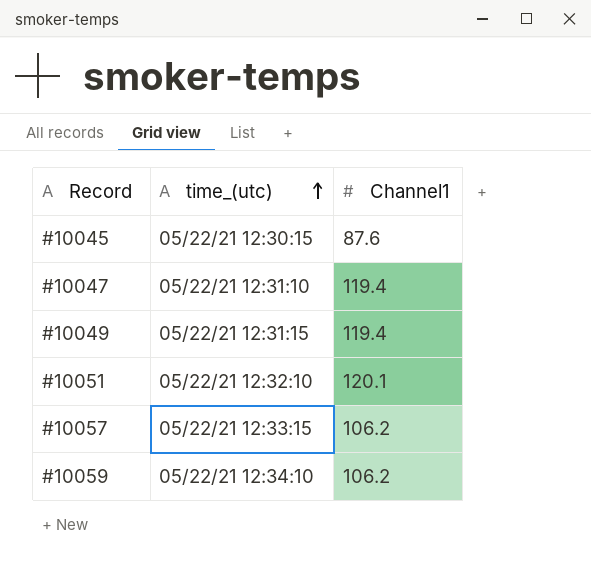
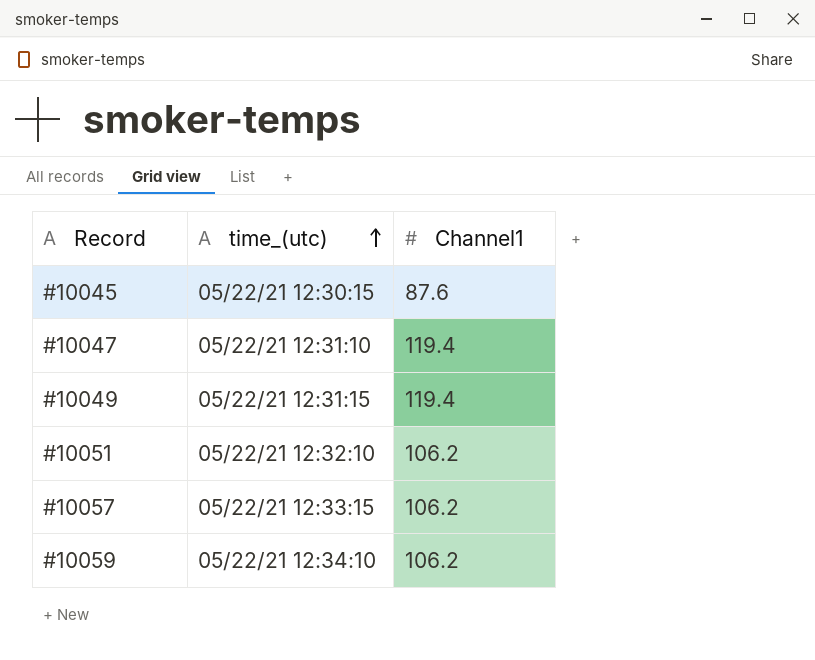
#10051 | Channel1: 120.1 -> 106.2

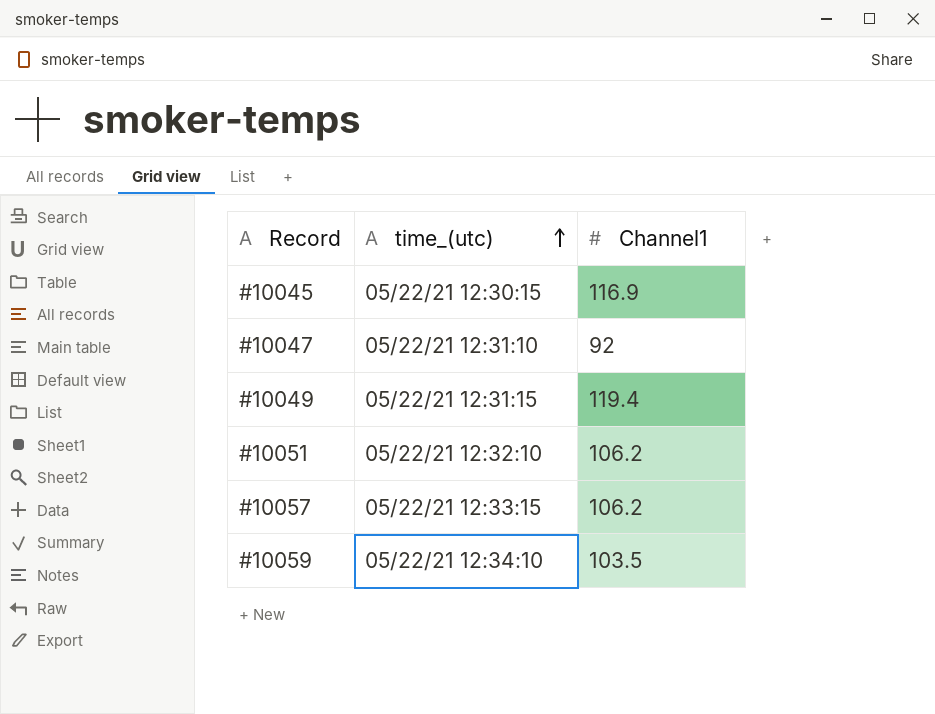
#10045 | Channel1: 87.6 -> 116.9
#10047 | Channel1: 119.4 -> 92
#10059 | Channel1: 106.2 -> 103.5

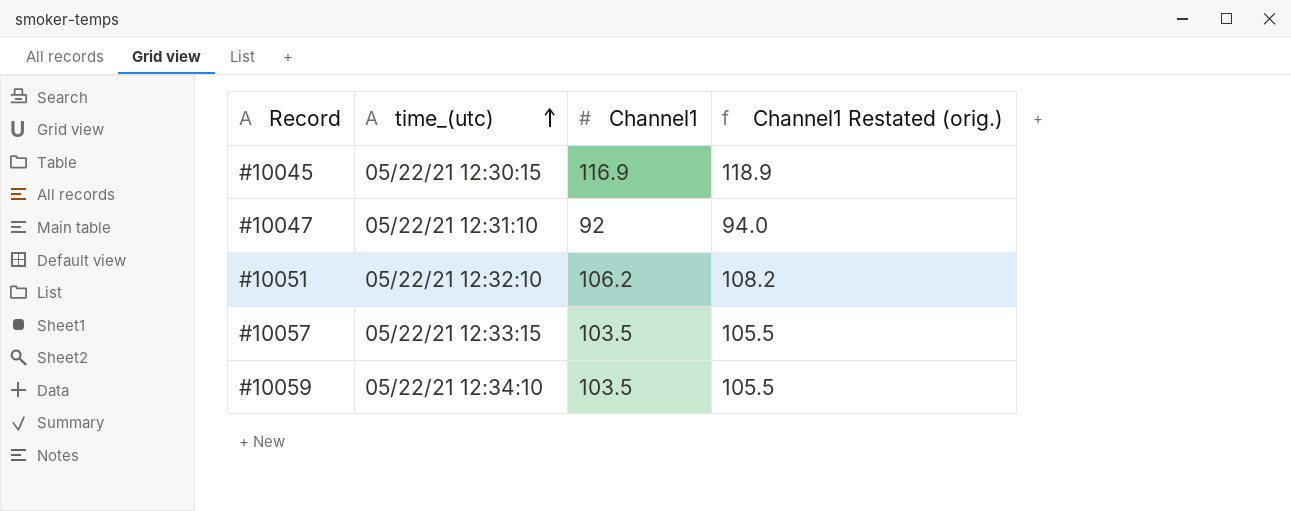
column Channel1 Restated (orig.) | formula: none -> [Channel1] + 2
row #10049: 05/22/21 12:31:15 | 119.4 -> none
#10057 | Channel1: 106.2 -> 103.5

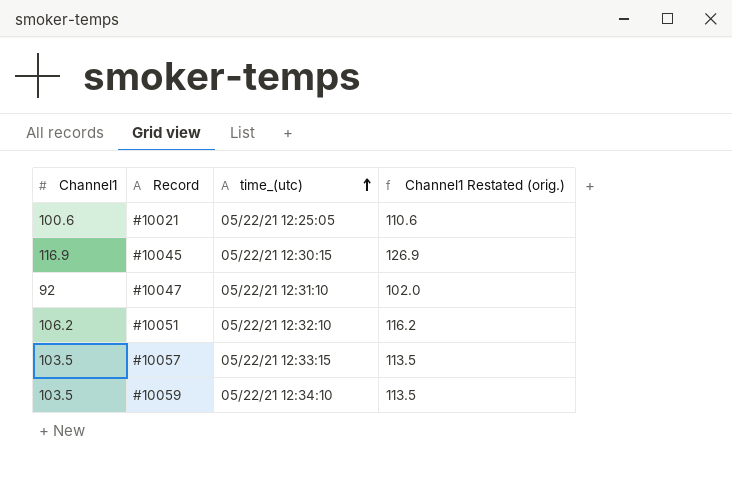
column Channel1 | position: 3 -> 1
column Channel1 Restated (orig.) | formula: [Channel1] + 2 -> [Channel1] + 10
row #10021: none -> 100.6 | 05/22/21 12:25:05 | 110.6

